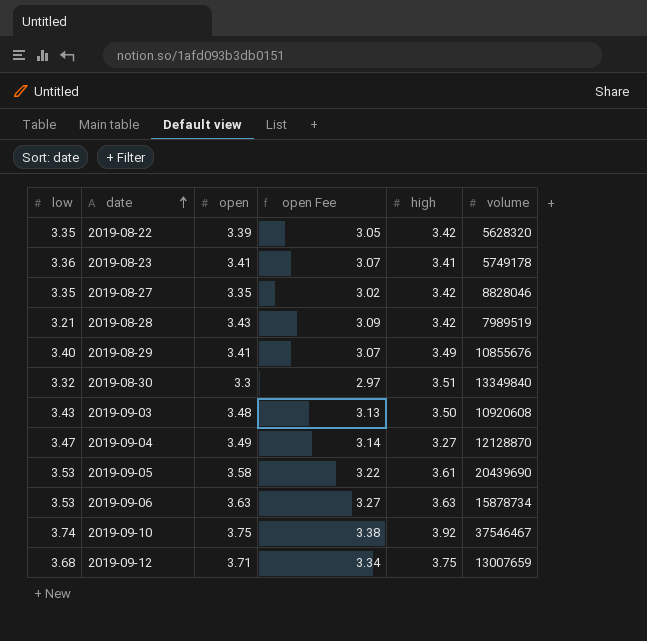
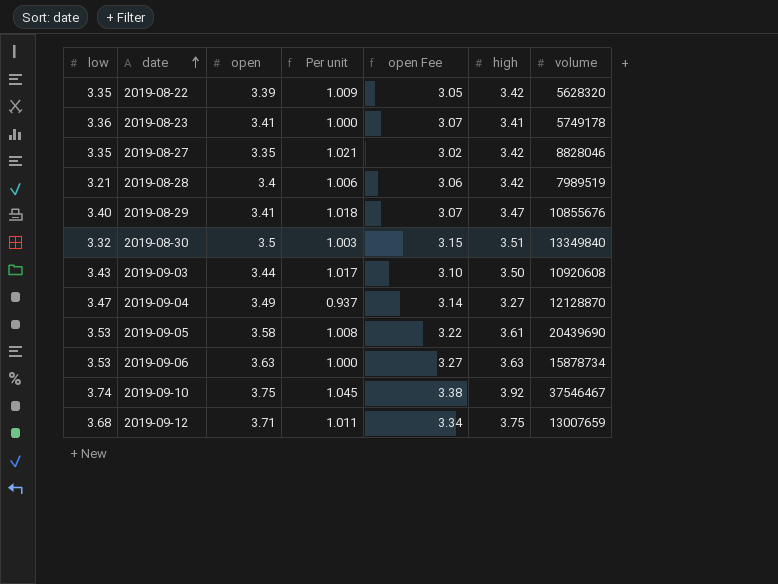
column Per unit | formula: none -> [high] / [open]
2019-08-28 | open: 3.43 -> 3.4
2019-08-28 | open Fee: 3.09 -> 3.06
2019-08-29 | high: 3.49 -> 3.47
2019-08-30 | open: 3.3 -> 3.5
2019-08-30 | open Fee: 2.97 -> 3.15
2019-09-03 | open: 3.48 -> 3.44
2019-09-03 | open Fee: 3.13 -> 3.10

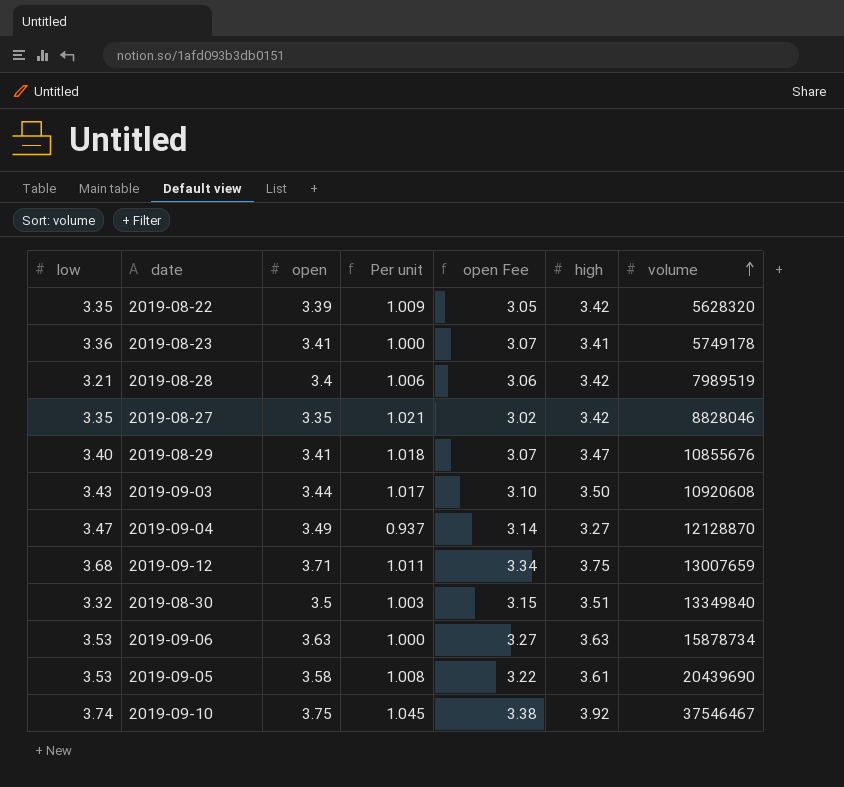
row order: date ascending -> volume ascending

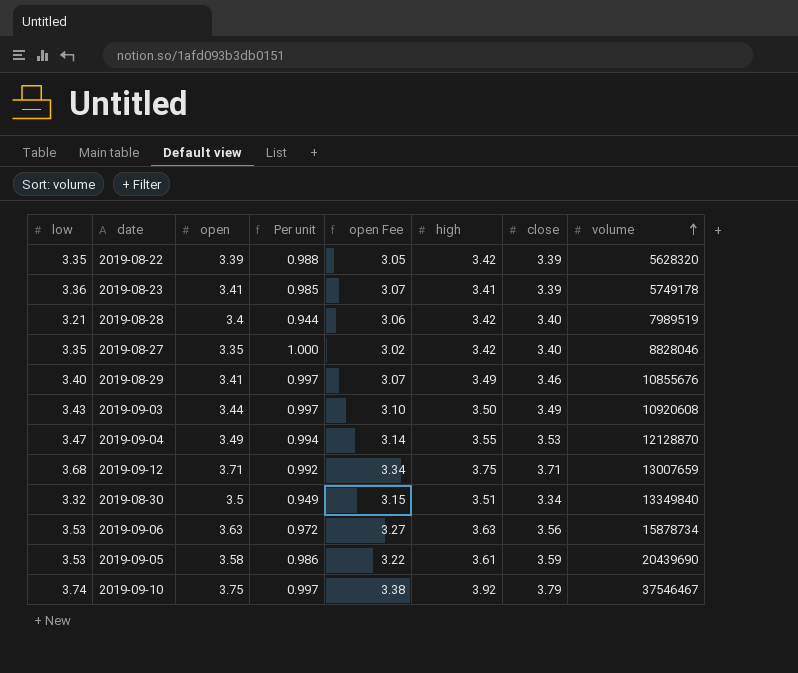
column Per unit | formula: [high] / [open] -> [low] / [open]
column close | position: none -> 7
2019-08-29 | high: 3.47 -> 3.49
2019-09-04 | high: 3.27 -> 3.55

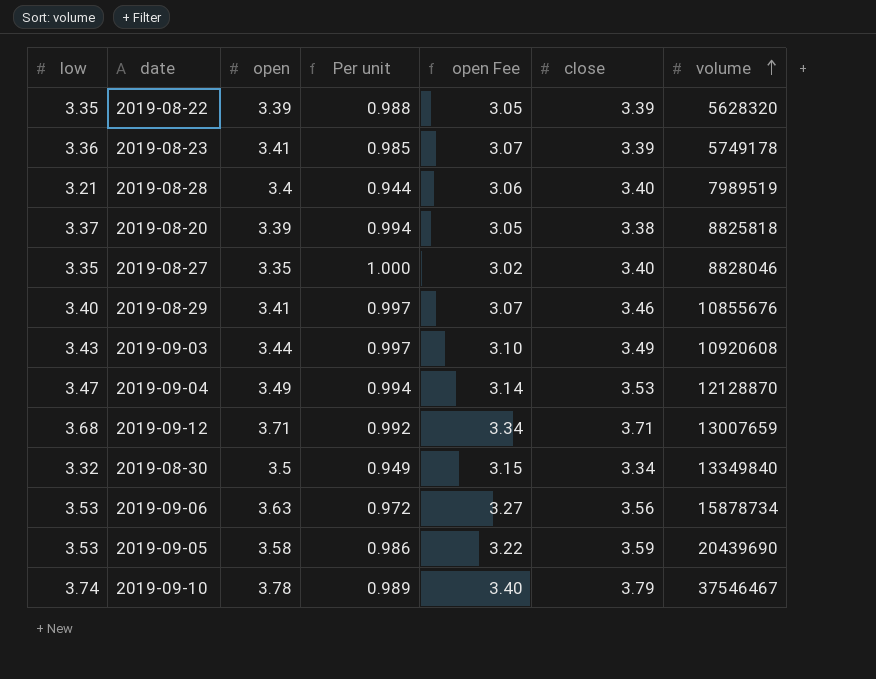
column high | position: 6 -> none
row 2019-08-20: none -> 3.37 | 3.39 | 0.994 | 3.05 | 3.38 | 8825818
2019-09-10 | open: 3.75 -> 3.78
2019-09-10 | Per unit: 0.997 -> 0.989
2019-09-10 | open Fee: 3.38 -> 3.40

